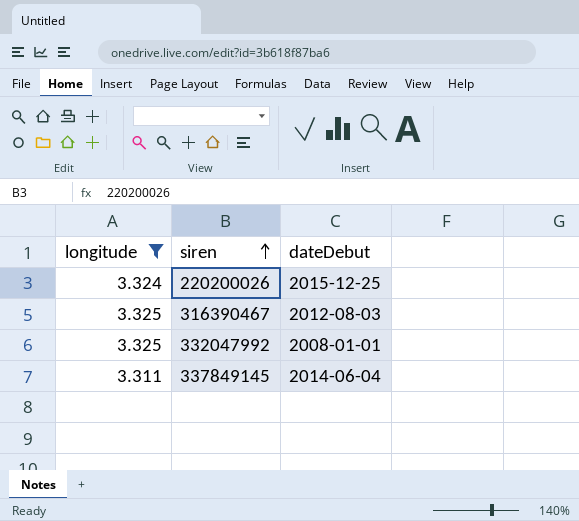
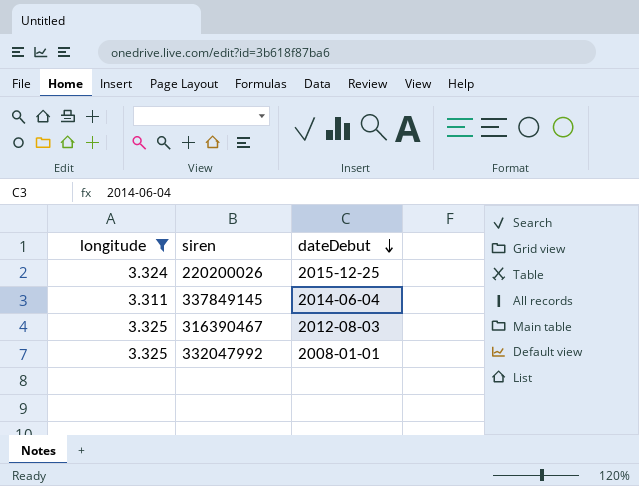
row order: siren ascending -> dateDebut descending

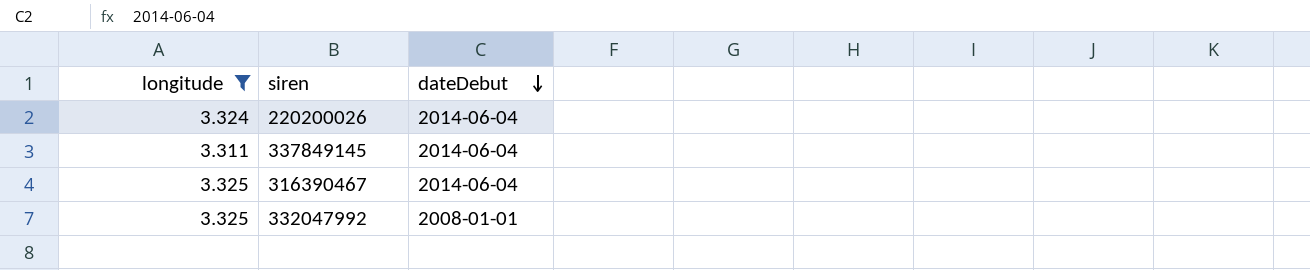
220200026 | dateDebut: 2015-12-25 -> 2014-06-04
316390467 | dateDebut: 2012-08-03 -> 2014-06-04

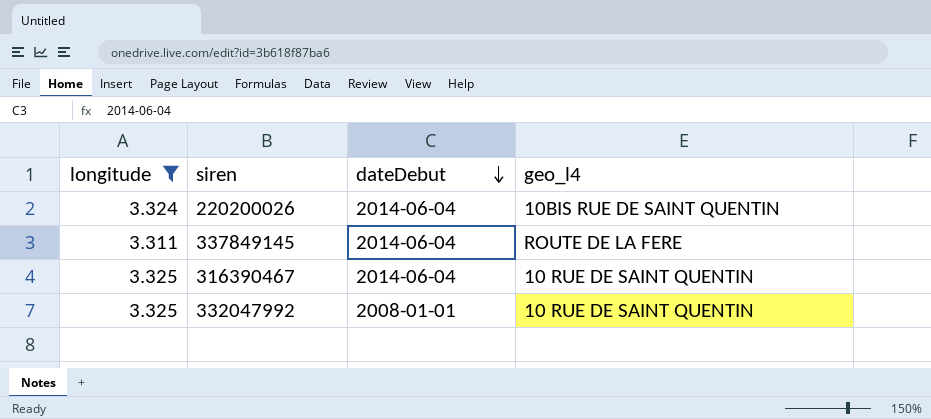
column geo_l4 | position: none -> 4

